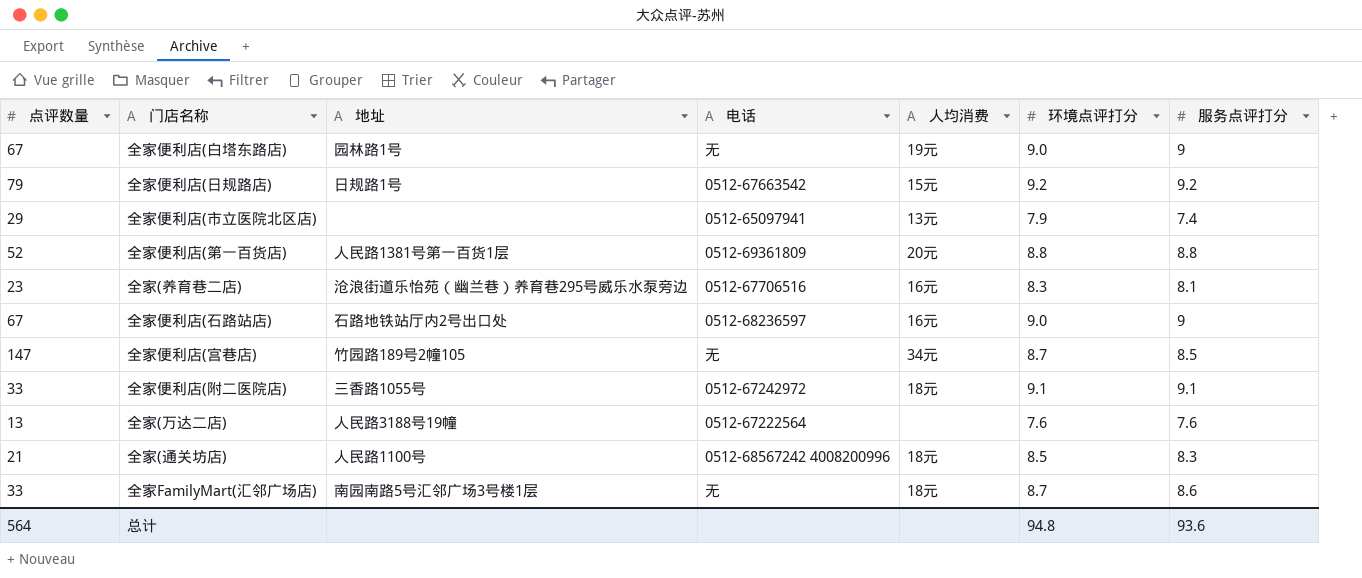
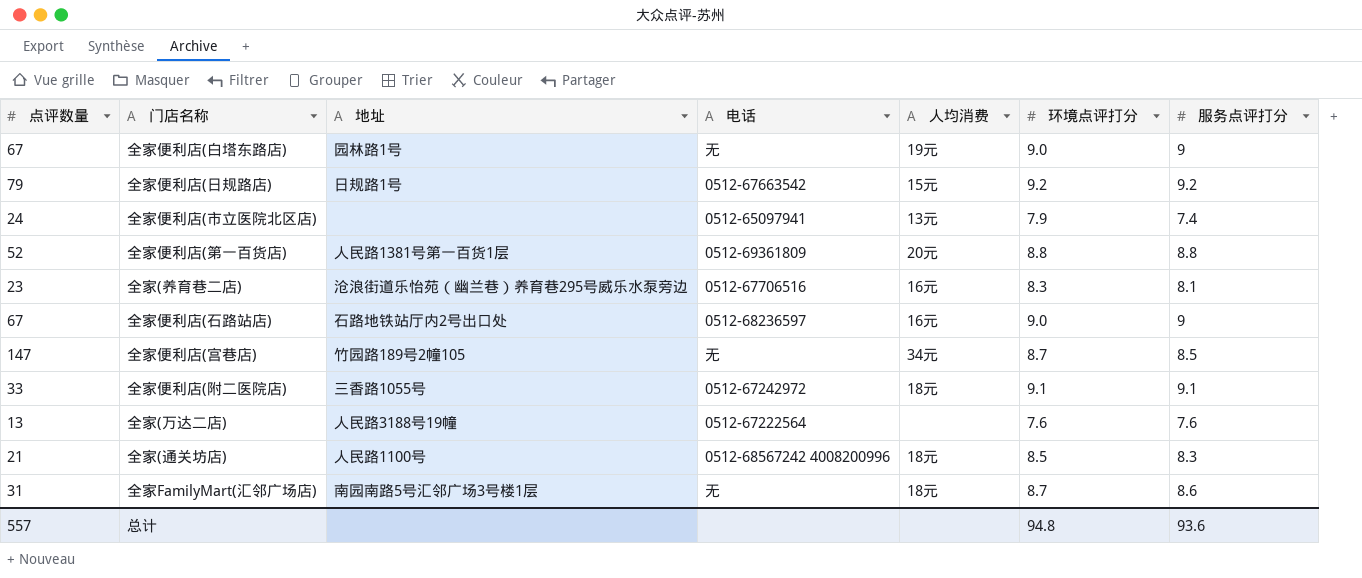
全家便利店(市立医院北区店) | 点评数量: 29 -> 24
全家FamilyMart(汇邻广场店) | 点评数量: 33 -> 31
总计 | 点评数量: 564 -> 557

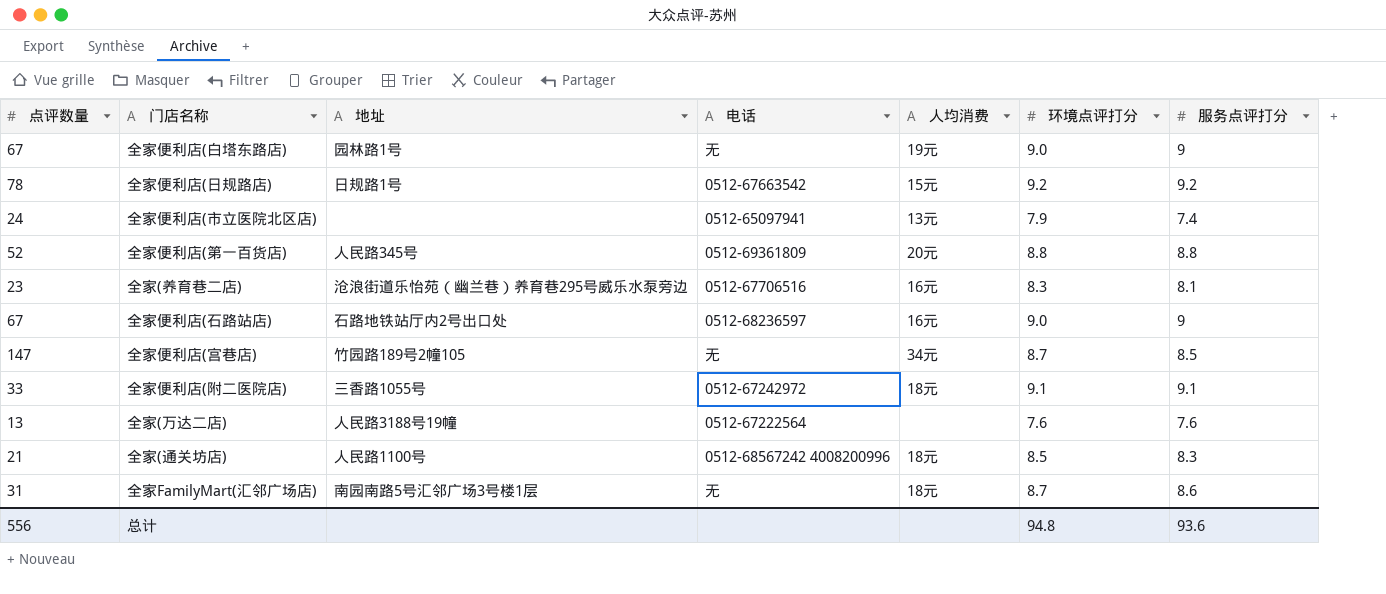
全家便利店(日规路店) | 点评数量: 79 -> 78
全家便利店(第一百货店) | 地址: 人民路1381号第一百货1层 -> 人民路345号
总计 | 点评数量: 557 -> 556

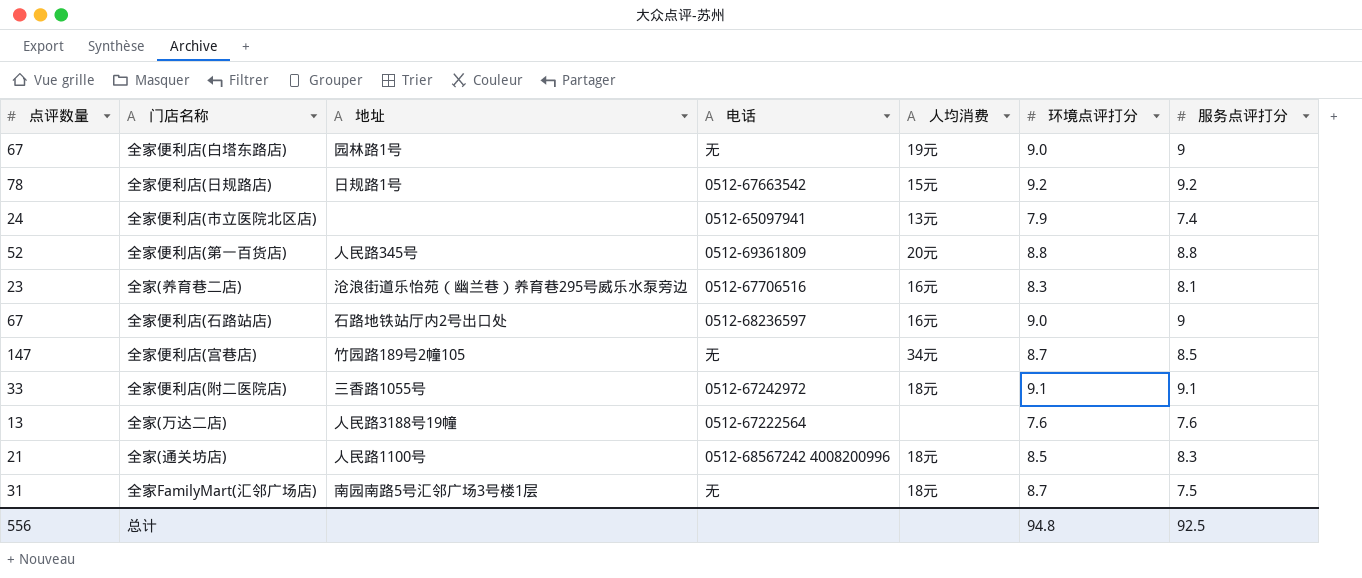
全家FamilyMart(汇邻广场店) | 服务点评打分: 8.6 -> 7.5
总计 | 服务点评打分: 93.6 -> 92.5

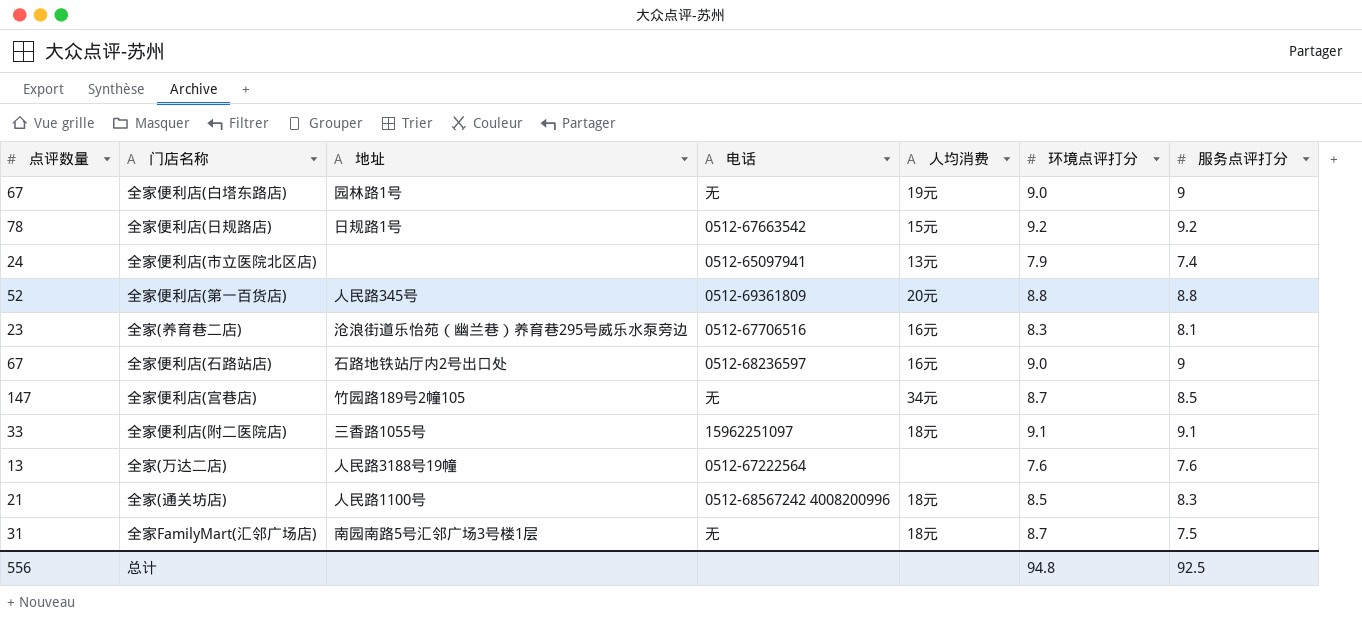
全家便利店(附二医院店) | 电话: 0512-67242972 -> 15962251097

